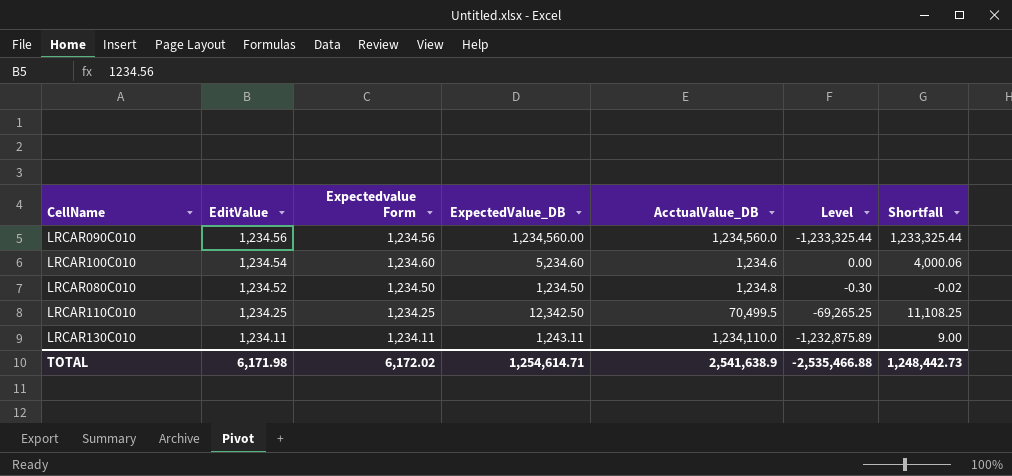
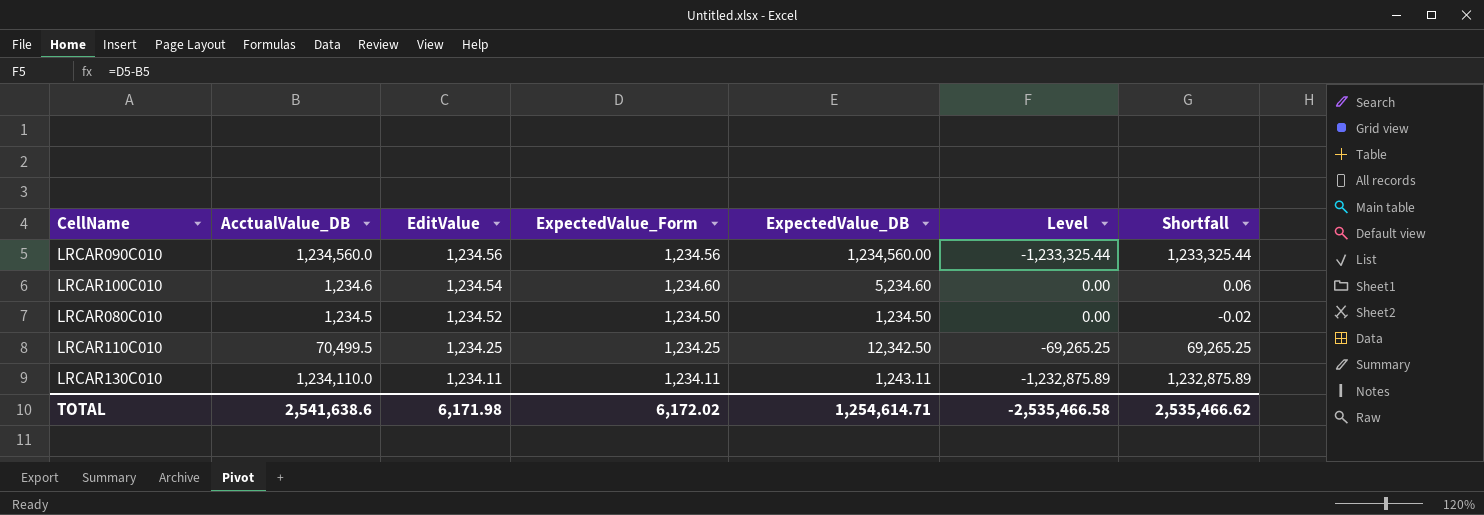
column AcctualValue_DB | position: 5 -> 2
column name: Expectedvalue Form -> ExpectedValue_Form
column Shortfall | formula: [ExpectedValue_DB] - [EditValue] -> [AcctualValue_DB] - [EditValue]
LRCAR080C010 | AcctualValue_DB: 1,234.8 -> 1,234.5
LRCAR080C010 | Level: -0.30 -> 0.00
TOTAL | AcctualValue_DB: 2,541,638.9 -> 2,541,638.6
TOTAL | Level: -2,535,466.88 -> -2,535,466.58
TOTAL | Shortfall: 1,248,442.73 -> 2,535,466.62

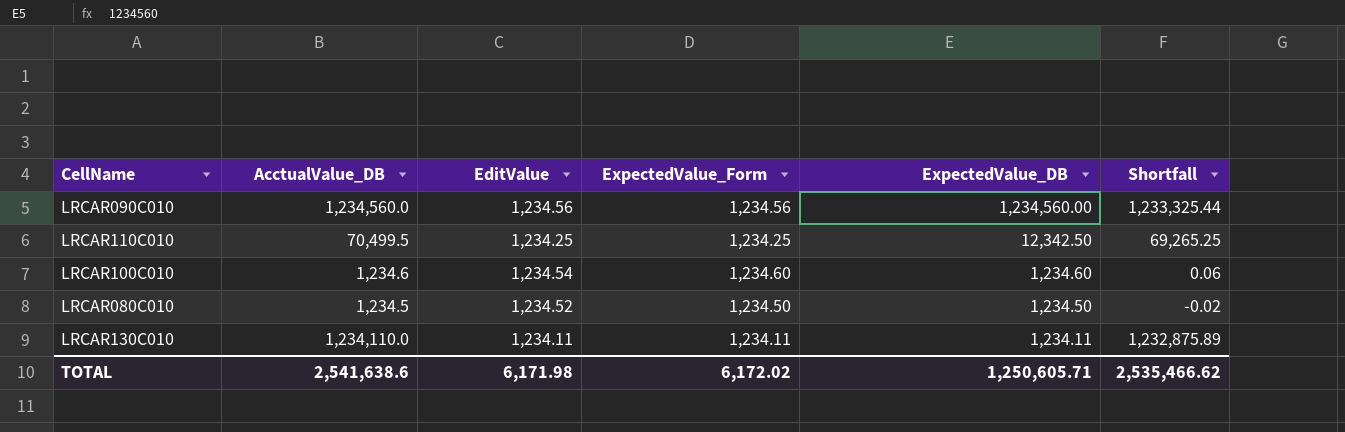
row order: EditValue descending -> ExpectedValue_DB descending
column Level | formula: [ExpectedValue_Form] - [AcctualValue_DB] -> none
LRCAR100C010 | ExpectedValue_DB: 5,234.60 -> 1,234.60
LRCAR130C010 | ExpectedValue_DB: 1,243.11 -> 1,234.11
TOTAL | ExpectedValue_DB: 1,254,614.71 -> 1,250,605.71

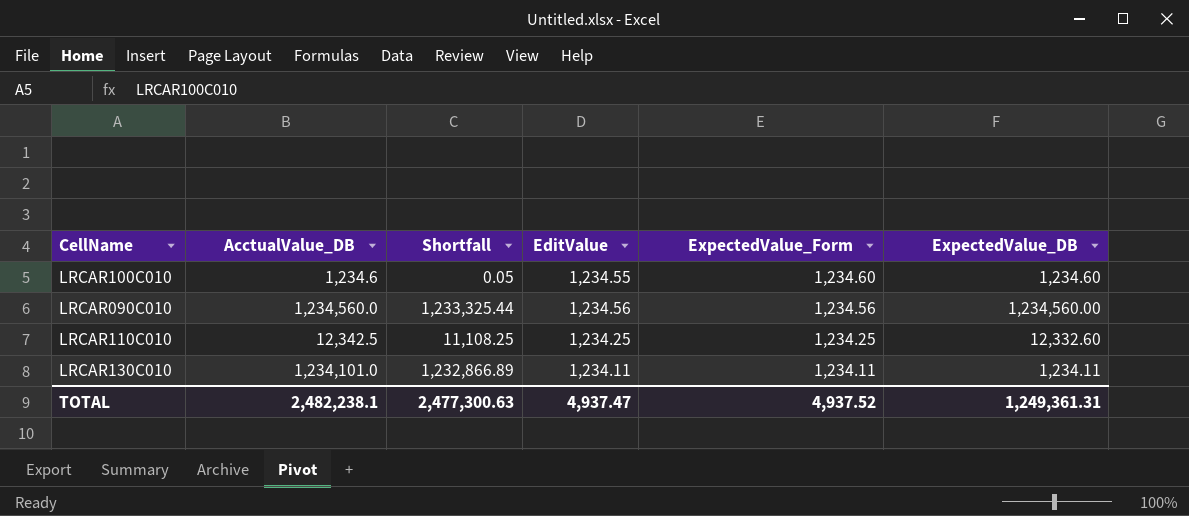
row order: ExpectedValue_DB descending -> ExpectedValue_Form descending
column Shortfall | position: 6 -> 3
row LRCAR080C010: 1,234.5 | 1,234.52 | 1,234.50 | 1,234.50 | -0.02 -> none
LRCAR100C010 | Shortfall: 0.06 -> 0.05
LRCAR100C010 | EditValue: 1,234.54 -> 1,234.55
LRCAR110C010 | AcctualValue_DB: 70,499.5 -> 12,342.5
LRCAR110C010 | Shortfall: 69,265.25 -> 11,108.25
LRCAR110C010 | ExpectedValue_DB: 12,342.50 -> 12,332.60
LRCAR130C010 | AcctualValue_DB: 1,234,110.0 -> 1,234,101.0
LRCAR130C010 | Shortfall: 1,232,875.89 -> 1,232,866.89
TOTAL | AcctualValue_DB: 2,541,638.6 -> 2,482,238.1
TOTAL | Shortfall: 2,535,466.62 -> 2,477,300.63
TOTAL | EditValue: 6,171.98 -> 4,937.47
TOTAL | ExpectedValue_Form: 6,172.02 -> 4,937.52
TOTAL | ExpectedValue_DB: 1,250,605.71 -> 1,249,361.31

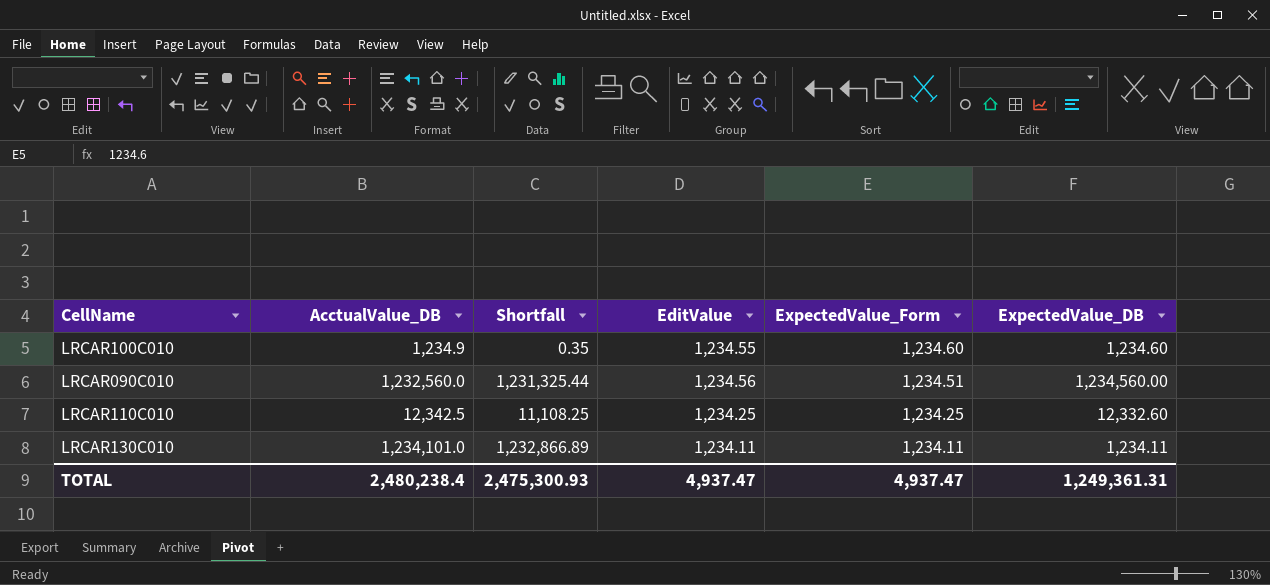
LRCAR100C010 | AcctualValue_DB: 1,234.6 -> 1,234.9
LRCAR100C010 | Shortfall: 0.05 -> 0.35
LRCAR090C010 | AcctualValue_DB: 1,234,560.0 -> 1,232,560.0
LRCAR090C010 | Shortfall: 1,233,325.44 -> 1,231,325.44
LRCAR090C010 | ExpectedValue_Form: 1,234.56 -> 1,234.51
TOTAL | AcctualValue_DB: 2,482,238.1 -> 2,480,238.4
TOTAL | Shortfall: 2,477,300.63 -> 2,475,300.93
TOTAL | ExpectedValue_Form: 4,937.52 -> 4,937.47

